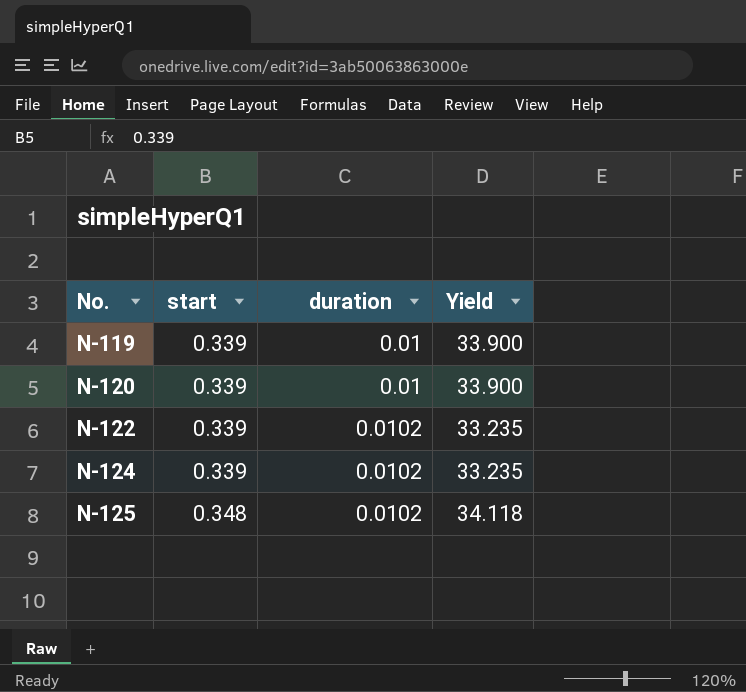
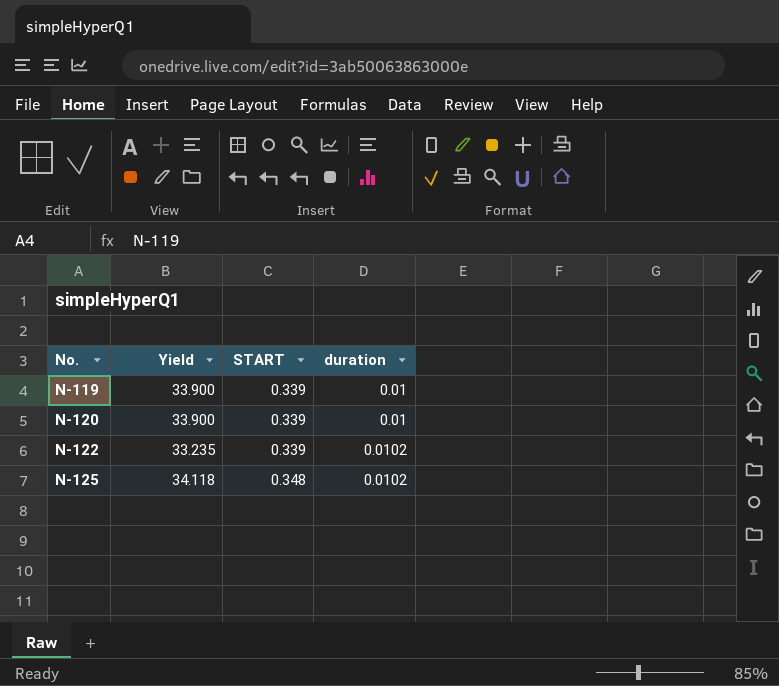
column Yield | position: 4 -> 2
column name: start -> START
row N-124: 0.339 | 0.0102 | 33.235 -> none

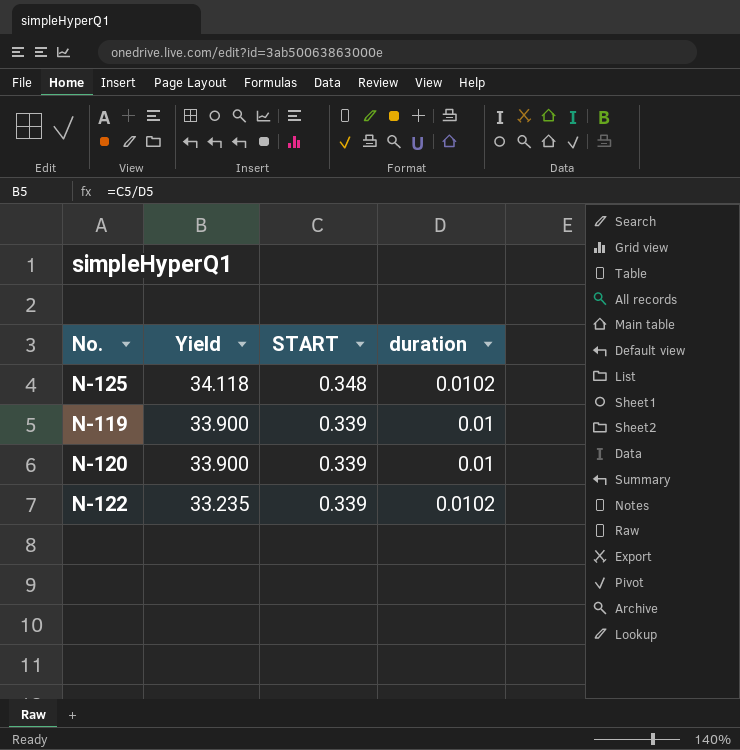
row order: No. ascending -> Yield descending

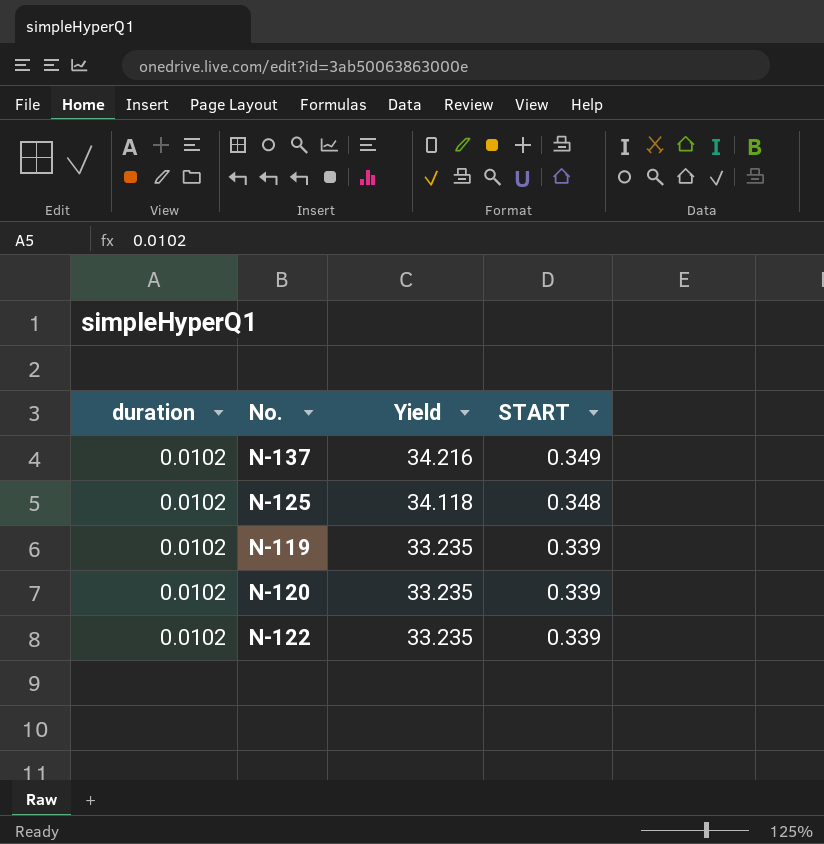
column duration | position: 4 -> 1
row N-137: none -> 0.0102 | 34.216 | 0.349
N-119 | duration: 0.01 -> 0.0102
N-119 | Yield: 33.900 -> 33.235
N-120 | duration: 0.01 -> 0.0102
N-120 | Yield: 33.900 -> 33.235

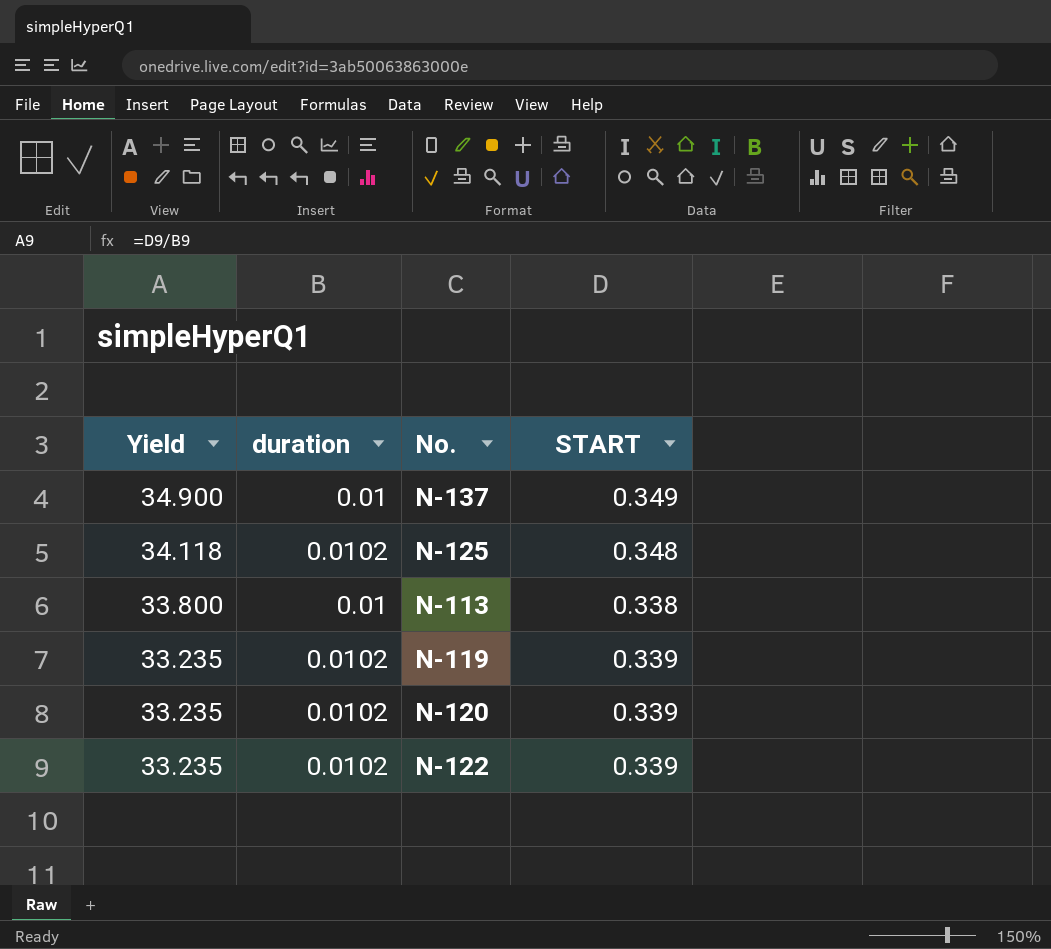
column Yield | position: 3 -> 1
N-137 | Yield: 34.216 -> 34.900
N-137 | duration: 0.0102 -> 0.01
row N-113: none -> 33.800 | 0.01 | 0.338

